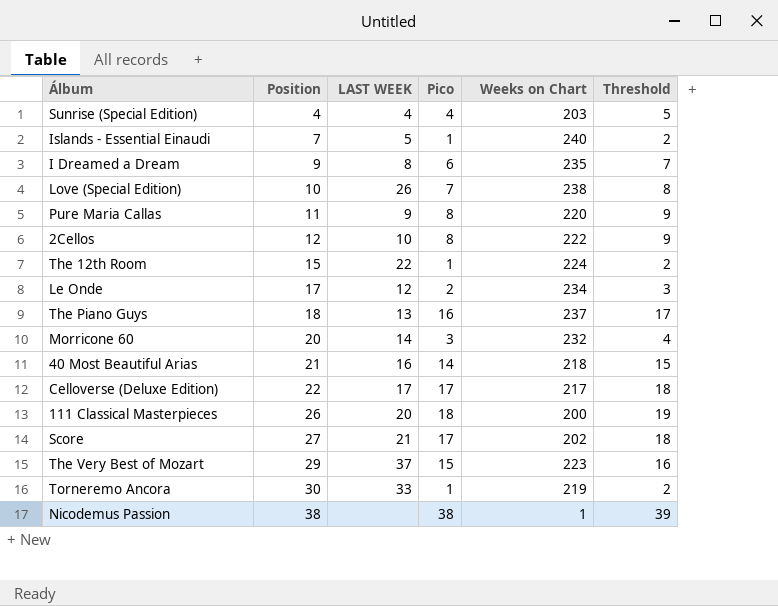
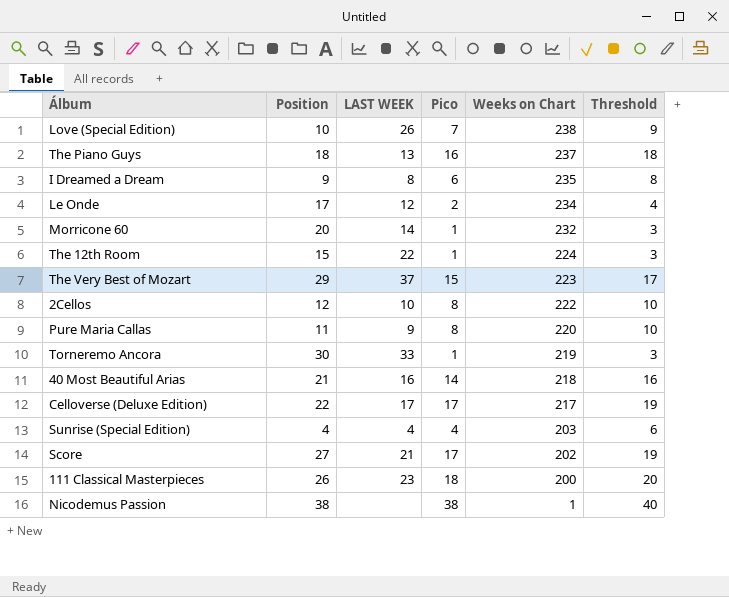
row order: Position ascending -> Weeks on Chart descending
column Threshold | formula: [Pico] + 1 -> [Pico] + 2
row Islands - Essential Einaudi: 7 | 5 | 1 | 240 | 2 -> none
Morricone 60 | Pico: 3 -> 1
111 Classical Masterpieces | LAST WEEK: 20 -> 23

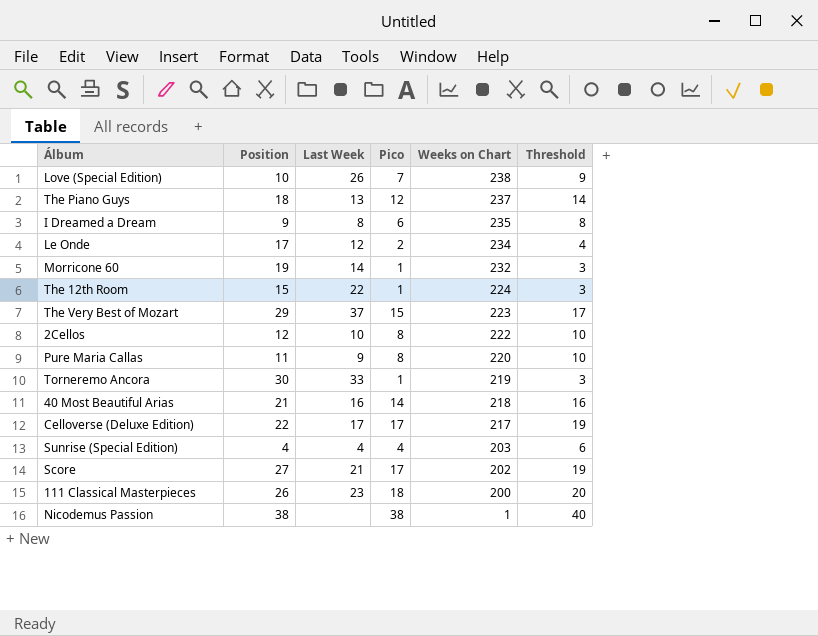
column name: LAST WEEK -> Last Week
The Piano Guys | Pico: 16 -> 12
The Piano Guys | Threshold: 18 -> 14
Morricone 60 | Position: 20 -> 19

